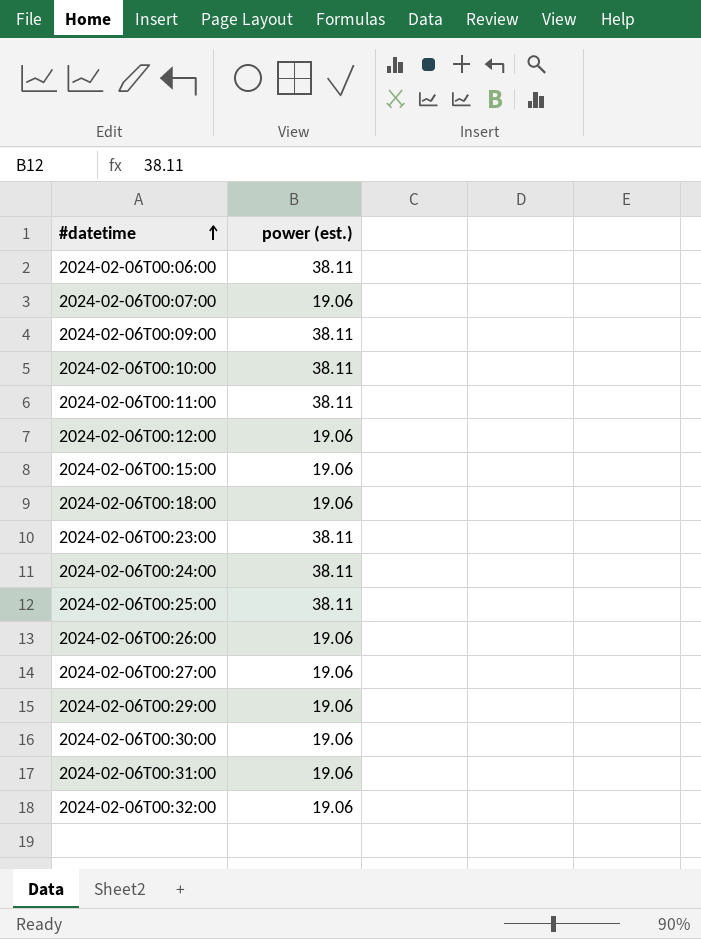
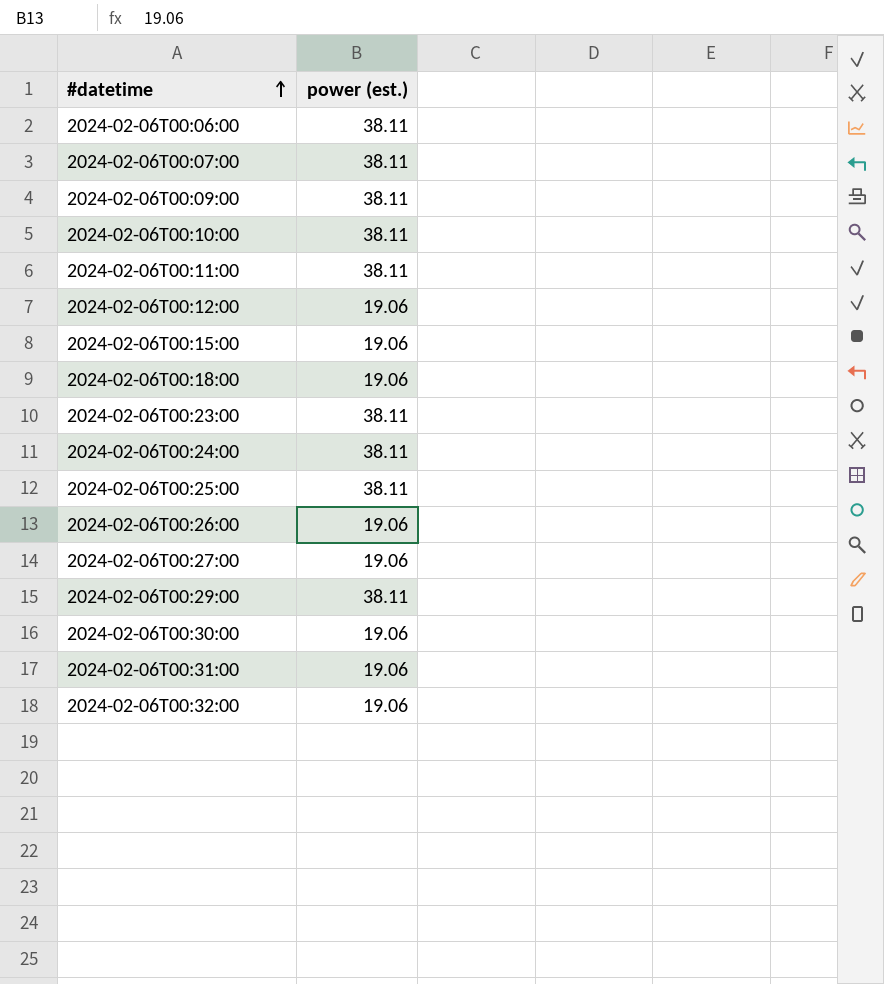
2024-02-06T00:07:00 | power (est.): 19.06 -> 38.11
2024-02-06T00:29:00 | power (est.): 19.06 -> 38.11

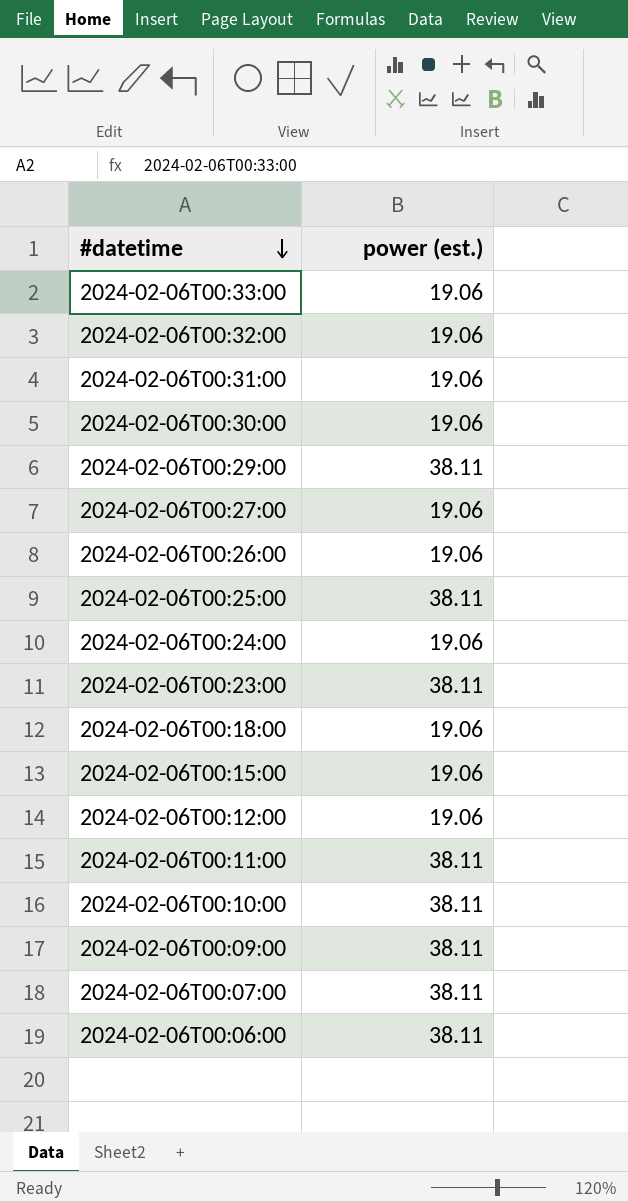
row order: #datetime ascending -> #datetime descending
row 2024-02-06T00:33:00: none -> 19.06
2024-02-06T00:24:00 | power (est.): 38.11 -> 19.06

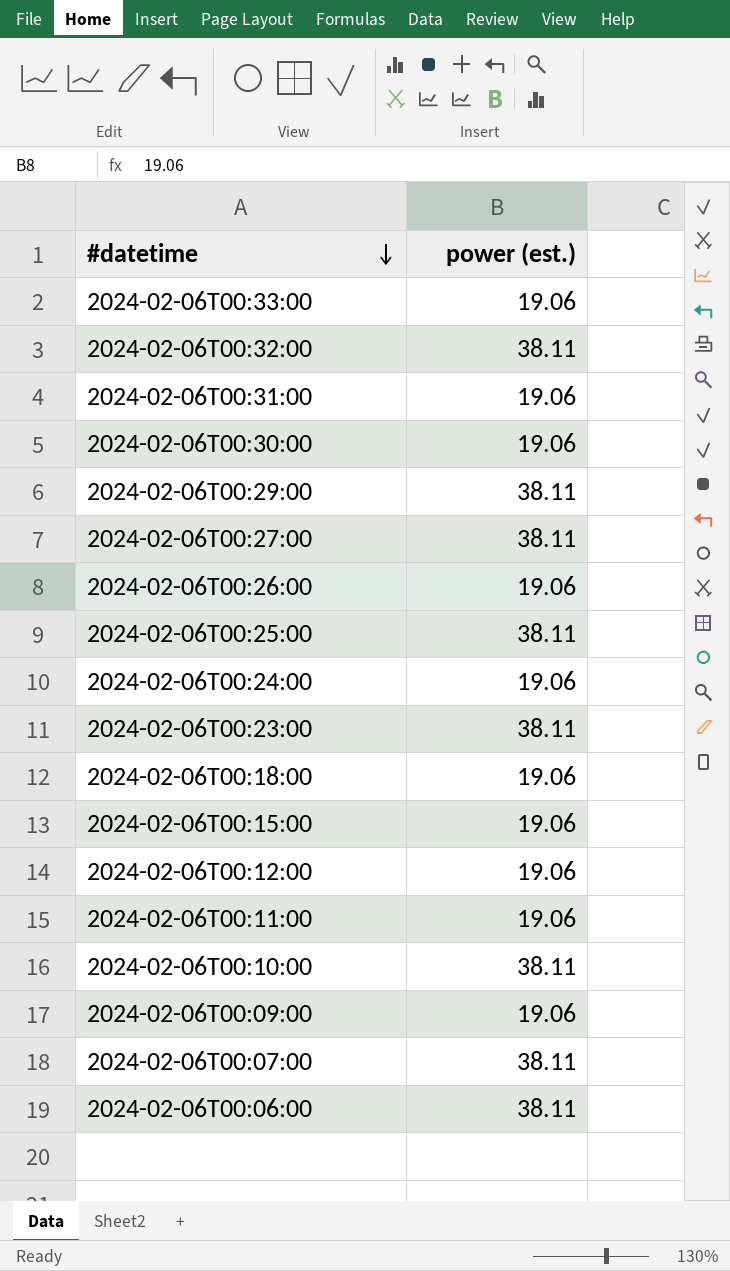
2024-02-06T00:32:00 | power (est.): 19.06 -> 38.11
2024-02-06T00:27:00 | power (est.): 19.06 -> 38.11
2024-02-06T00:11:00 | power (est.): 38.11 -> 19.06
2024-02-06T00:09:00 | power (est.): 38.11 -> 19.06

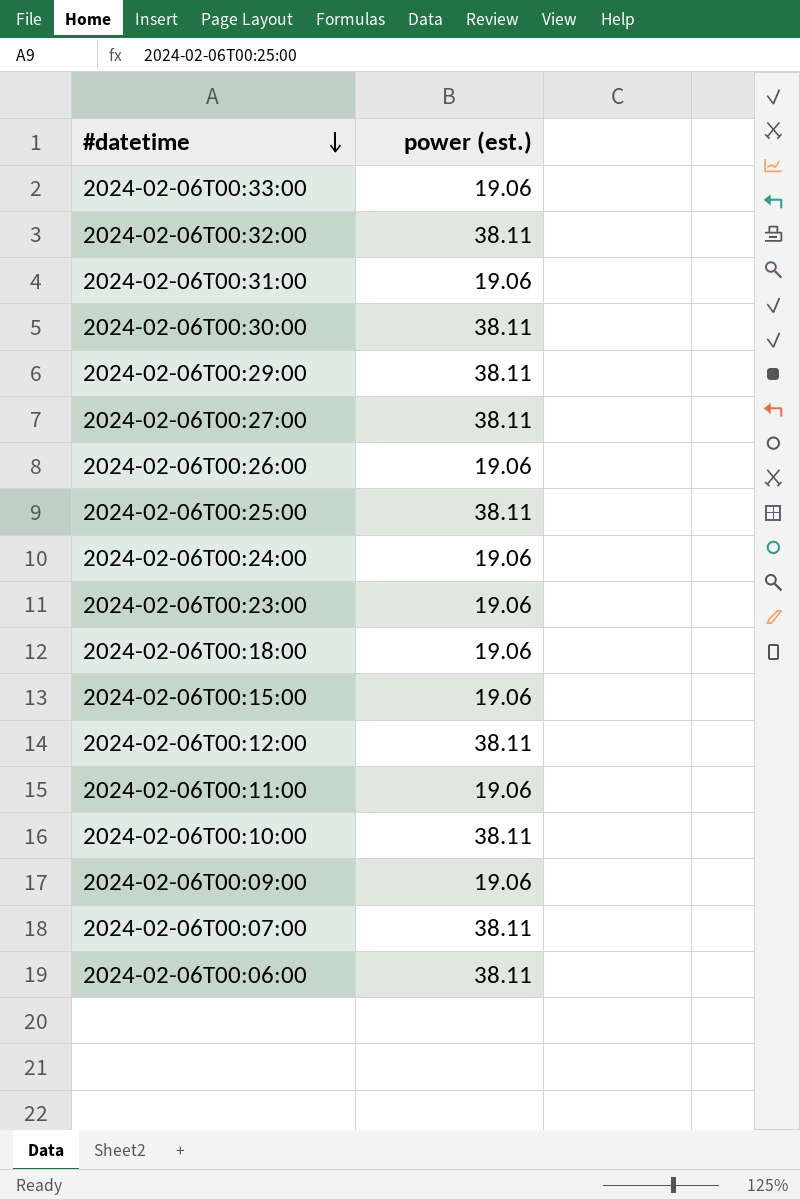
2024-02-06T00:30:00 | power (est.): 19.06 -> 38.11
2024-02-06T00:23:00 | power (est.): 38.11 -> 19.06
2024-02-06T00:12:00 | power (est.): 19.06 -> 38.11

